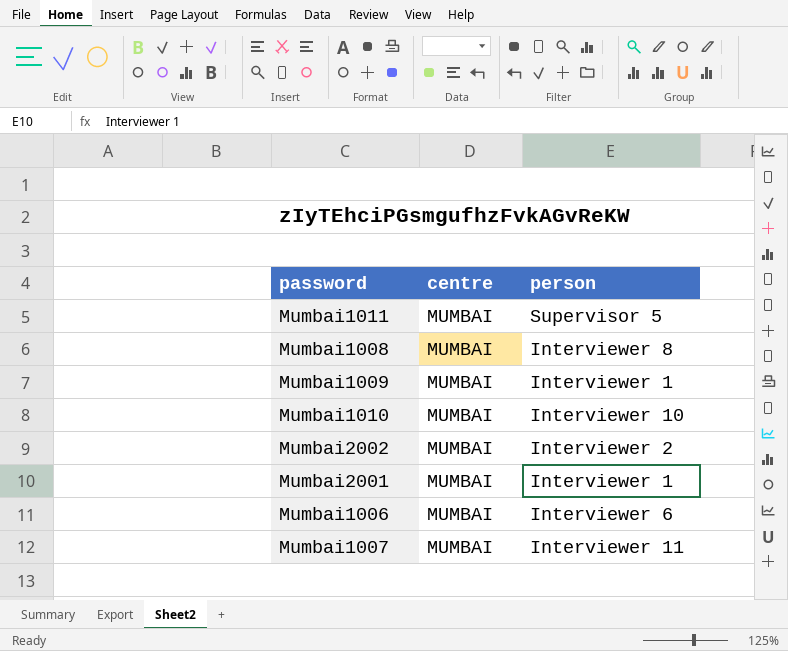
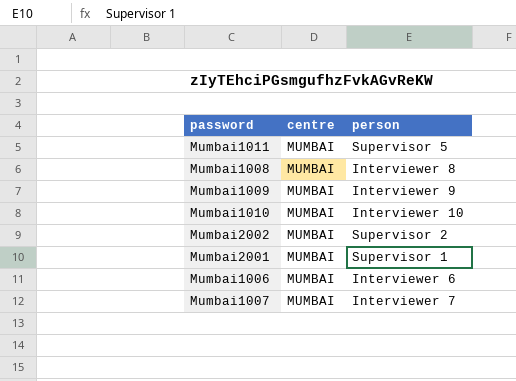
Mumbai1009 | person: Interviewer 1 -> Interviewer 9
Mumbai2002 | person: Interviewer 2 -> Supervisor 2
Mumbai2001 | person: Interviewer 1 -> Supervisor 1
Mumbai1007 | person: Interviewer 11 -> Interviewer 7

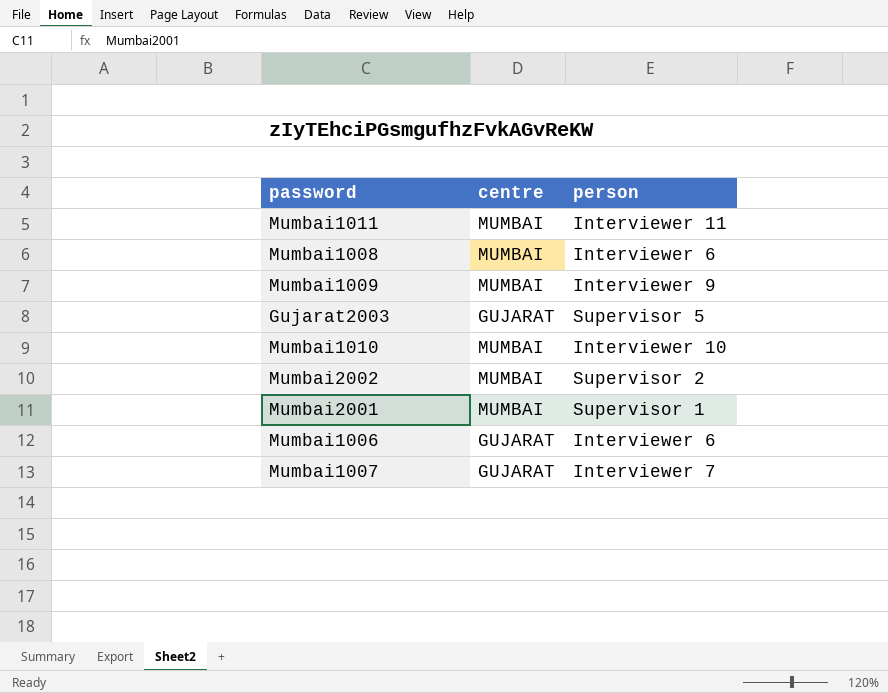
Mumbai1011 | person: Supervisor 5 -> Interviewer 11
Mumbai1008 | person: Interviewer 8 -> Interviewer 6
row Gujarat2003: none -> GUJARAT | Supervisor 5
Mumbai1006 | centre: MUMBAI -> GUJARAT
Mumbai1007 | centre: MUMBAI -> GUJARAT

